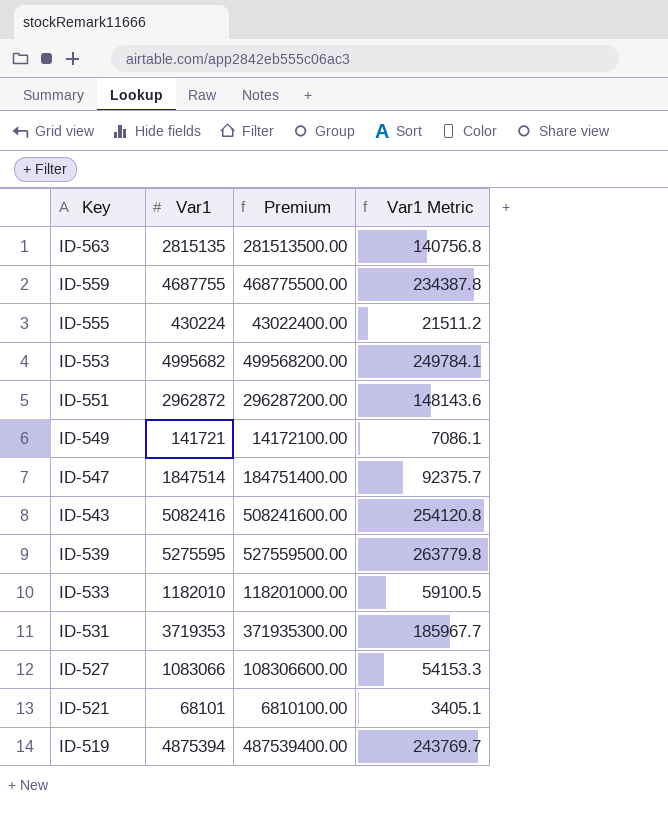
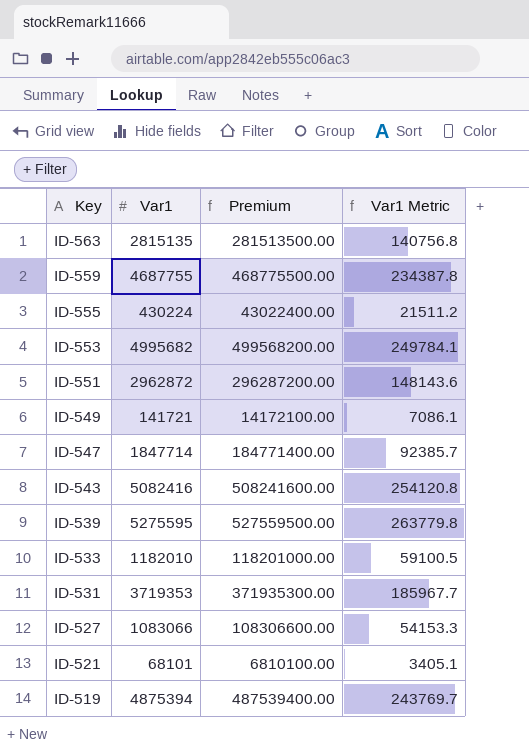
ID-547 | Var1: 1847514 -> 1847714
ID-547 | Premium: 184751400.00 -> 184771400.00
ID-547 | Var1 Metric: 92375.7 -> 92385.7

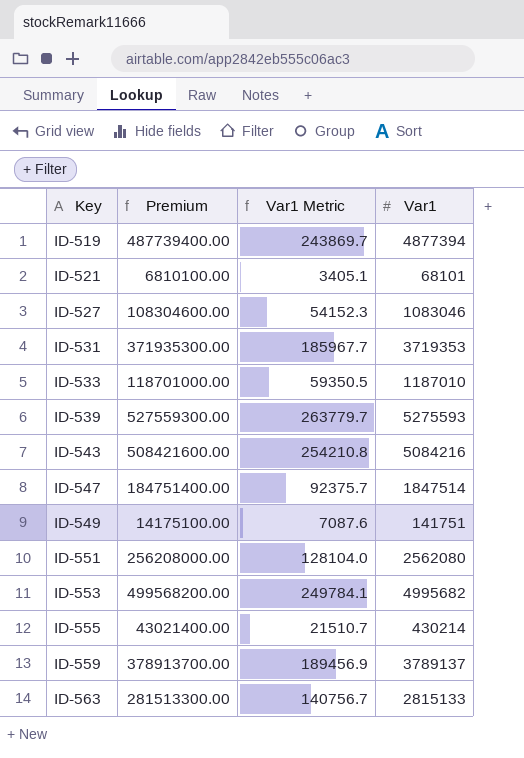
row order: Key descending -> Key ascending
column Var1 | position: 2 -> 4
ID-519 | Premium: 487539400.00 -> 487739400.00
ID-519 | Var1 Metric: 243769.7 -> 243869.7
ID-519 | Var1: 4875394 -> 4877394
ID-527 | Premium: 108306600.00 -> 108304600.00
ID-527 | Var1 Metric: 54153.3 -> 54152.3
ID-527 | Var1: 1083066 -> 1083046
ID-533 | Premium: 118201000.00 -> 118701000.00
ID-533 | Var1 Metric: 59100.5 -> 59350.5
ID-533 | Var1: 1182010 -> 1187010
ID-539 | Premium: 527559500.00 -> 527559300.00
ID-539 | Var1 Metric: 263779.8 -> 263779.7
ID-539 | Var1: 5275595 -> 5275593
ID-543 | Premium: 508241600.00 -> 508421600.00
ID-543 | Var1 Metric: 254120.8 -> 254210.8
ID-543 | Var1: 5082416 -> 5084216
ID-547 | Premium: 184771400.00 -> 184751400.00
ID-547 | Var1 Metric: 92385.7 -> 92375.7
ID-547 | Var1: 1847714 -> 1847514
ID-549 | Premium: 14172100.00 -> 14175100.00
ID-549 | Var1 Metric: 7086.1 -> 7087.6
ID-549 | Var1: 141721 -> 141751
ID-551 | Premium: 296287200.00 -> 256208000.00
ID-551 | Var1 Metric: 148143.6 -> 128104.0
ID-551 | Var1: 2962872 -> 2562080
ID-555 | Premium: 43022400.00 -> 43021400.00
ID-555 | Var1 Metric: 21511.2 -> 21510.7
ID-555 | Var1: 430224 -> 430214
ID-559 | Premium: 468775500.00 -> 378913700.00
ID-559 | Var1 Metric: 234387.8 -> 189456.9
ID-559 | Var1: 4687755 -> 3789137
ID-563 | Premium: 281513500.00 -> 281513300.00
ID-563 | Var1 Metric: 140756.8 -> 140756.7
ID-563 | Var1: 2815135 -> 2815133

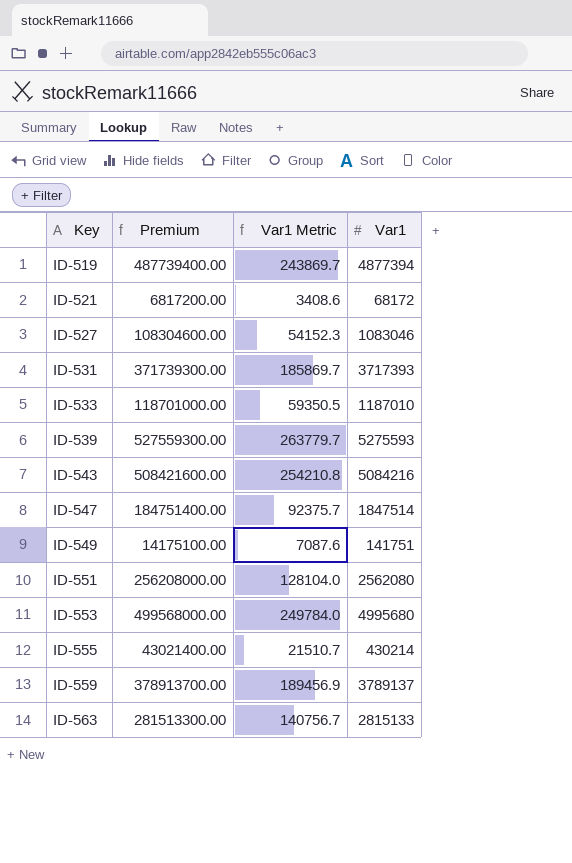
ID-521 | Premium: 6810100.00 -> 6817200.00
ID-521 | Var1 Metric: 3405.1 -> 3408.6
ID-521 | Var1: 68101 -> 68172
ID-531 | Premium: 371935300.00 -> 371739300.00
ID-531 | Var1 Metric: 185967.7 -> 185869.7
ID-531 | Var1: 3719353 -> 3717393
ID-553 | Premium: 499568200.00 -> 499568000.00
ID-553 | Var1 Metric: 249784.1 -> 249784.0
ID-553 | Var1: 4995682 -> 4995680

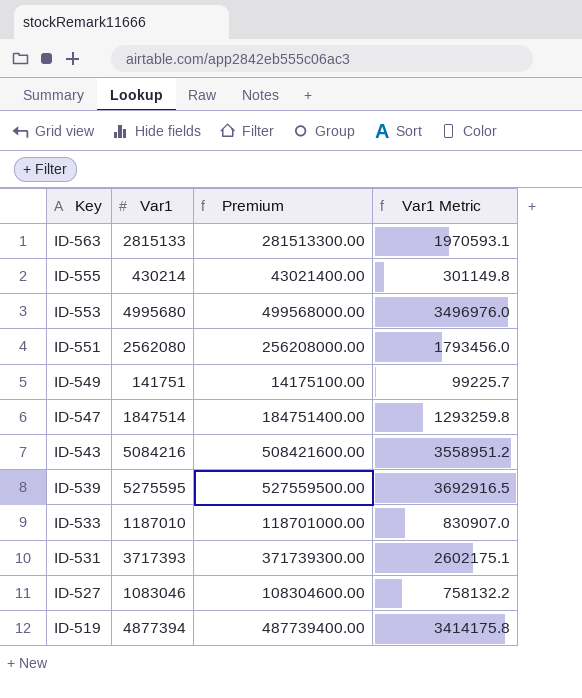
row order: Key ascending -> Key descending
column Var1 | position: 4 -> 2
column Var1 Metric | formula: [Var1] * 0.05 -> [Var1] * 0.7
row ID-521: 6817200.00 | 3408.6 | 68172 -> none
row ID-559: 378913700.00 | 189456.9 | 3789137 -> none
ID-539 | Var1: 5275593 -> 5275595
ID-539 | Premium: 527559300.00 -> 527559500.00

